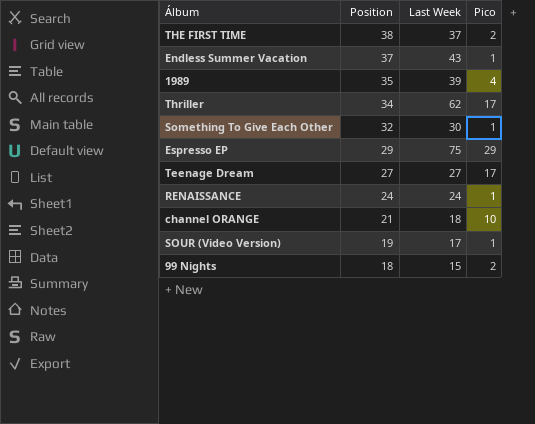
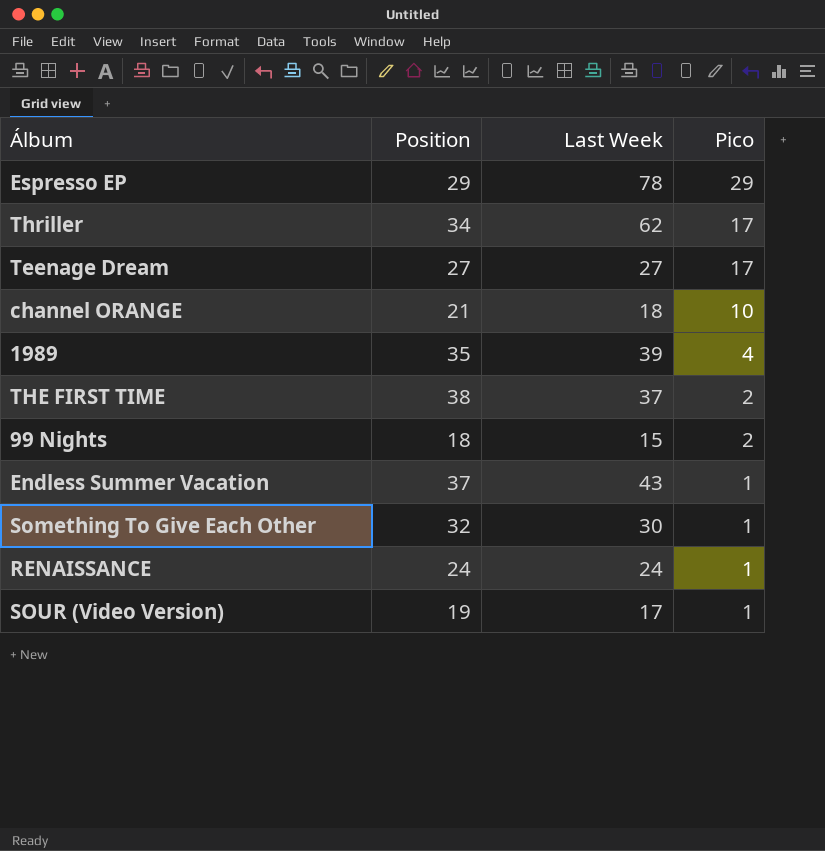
row order: Position descending -> Pico descending
Espresso EP | Last Week: 75 -> 78

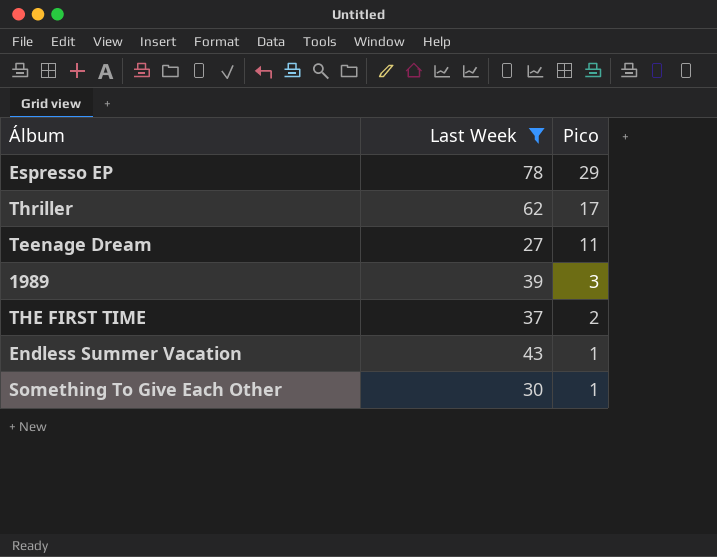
filter: none -> Last Week >= 27
column Position | position: 2 -> none
Teenage Dream | Pico: 17 -> 11
1989 | Pico: 4 -> 3

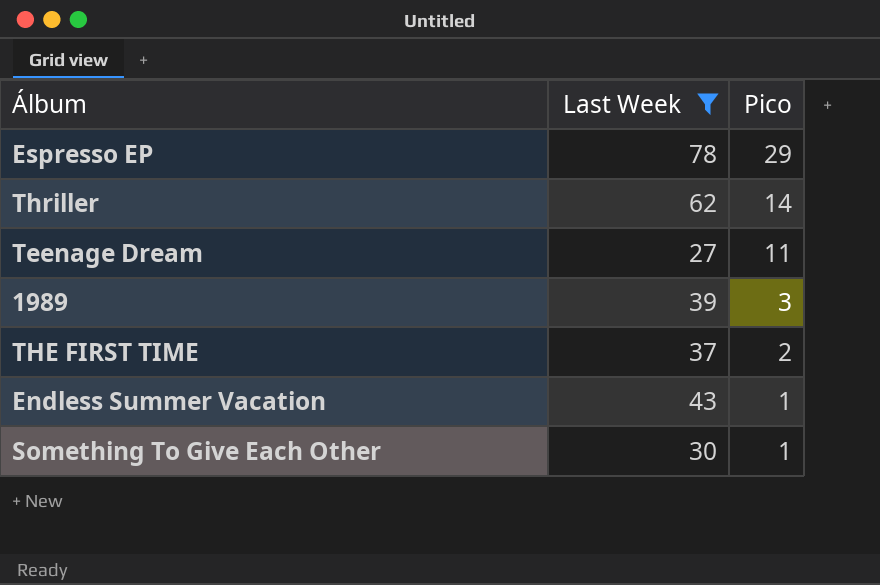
Thriller | Pico: 17 -> 14

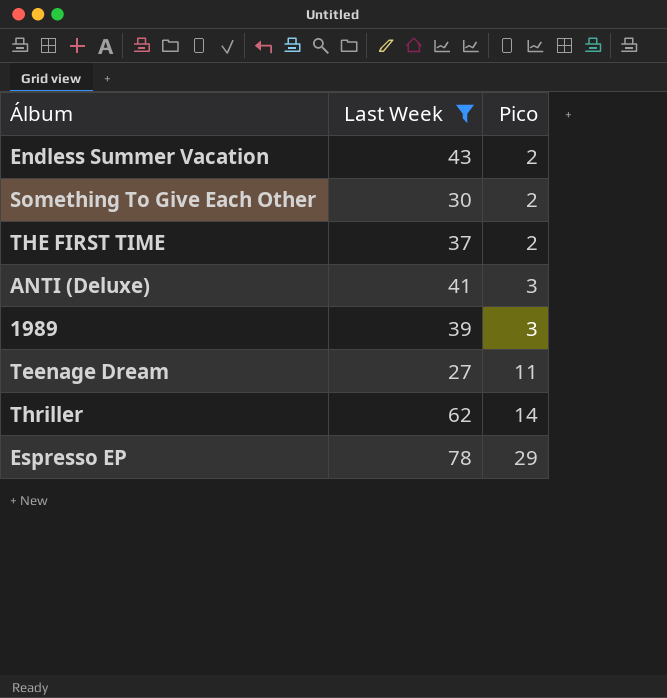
row order: Pico descending -> Pico ascending
Endless Summer Vacation | Pico: 1 -> 2
Something To Give Each Other | Pico: 1 -> 2
row ANTI (Deluxe): none -> 41 | 3

